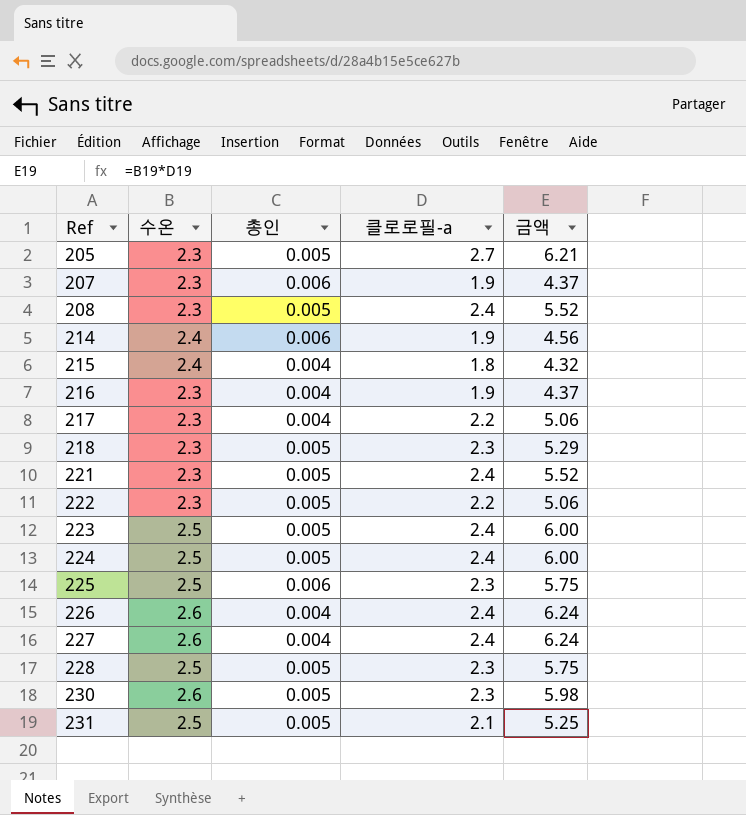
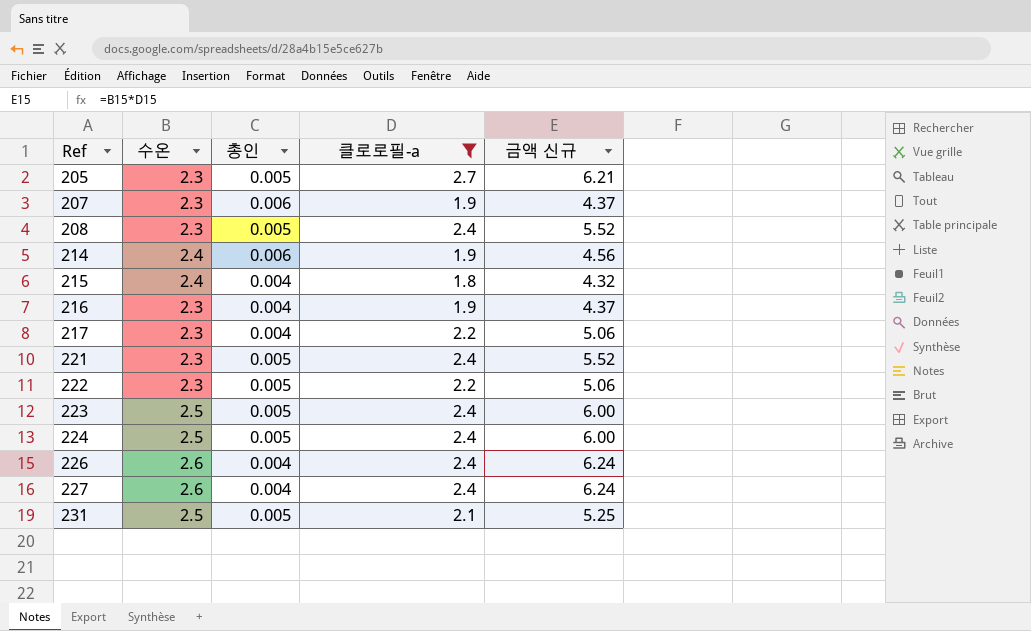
filter: none -> 클로로필-a != 2.3
column name: 금액 -> 금액 신규

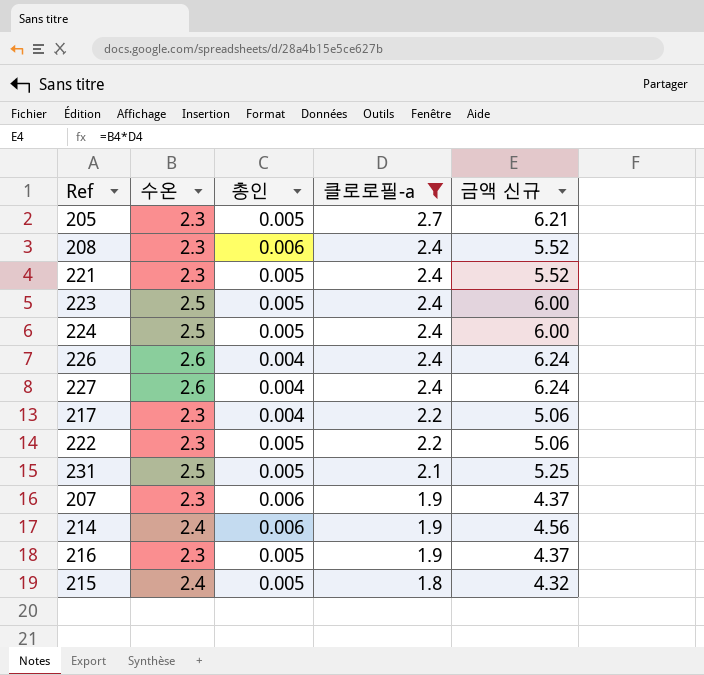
row order: Ref ascending -> 클로로필-a descending
208 | 총인: 0.005 -> 0.006
216 | 총인: 0.004 -> 0.005
215 | 총인: 0.004 -> 0.005

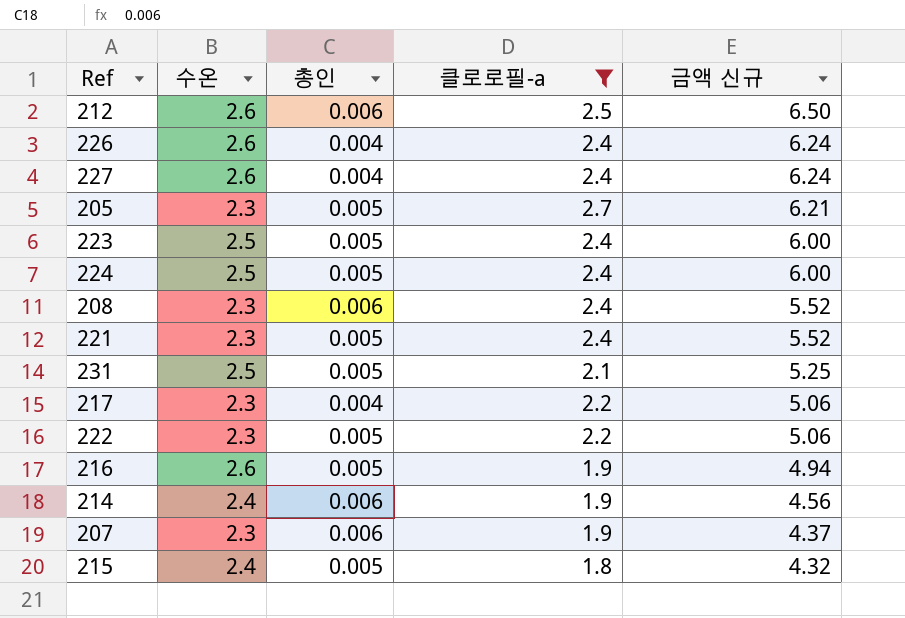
row order: 클로로필-a descending -> 금액 신규 descending
row 212: none -> 2.6 | 0.006 | 2.5 | 6.50
216 | 수온: 2.3 -> 2.6
216 | 금액 신규: 4.37 -> 4.94

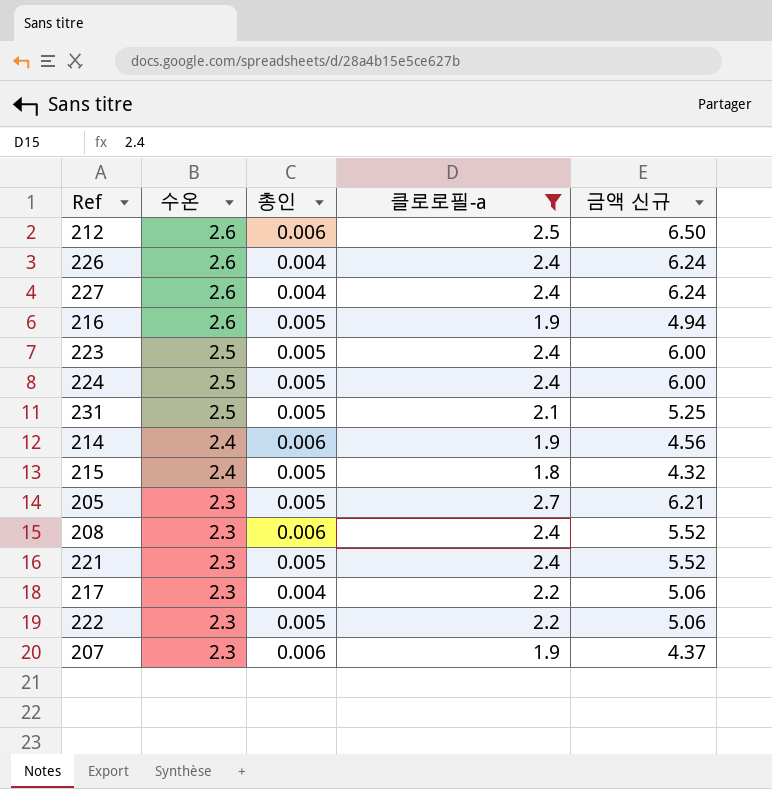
row order: 금액 신규 descending -> 수온 descending

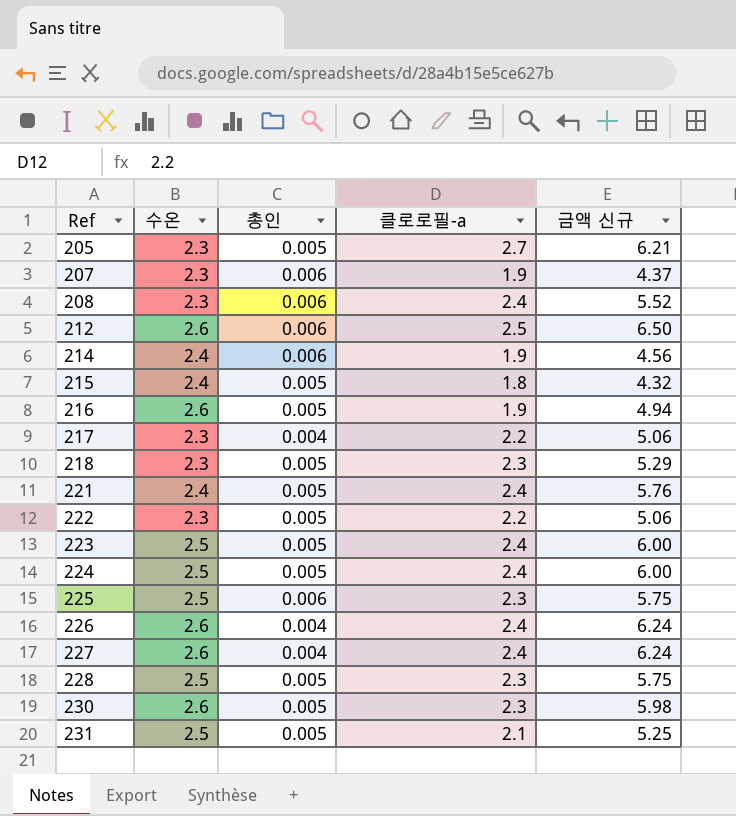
filter: 클로로필-a != 2.3 -> none
row order: 수온 descending -> Ref ascending
221 | 수온: 2.3 -> 2.4
221 | 금액 신규: 5.52 -> 5.76

